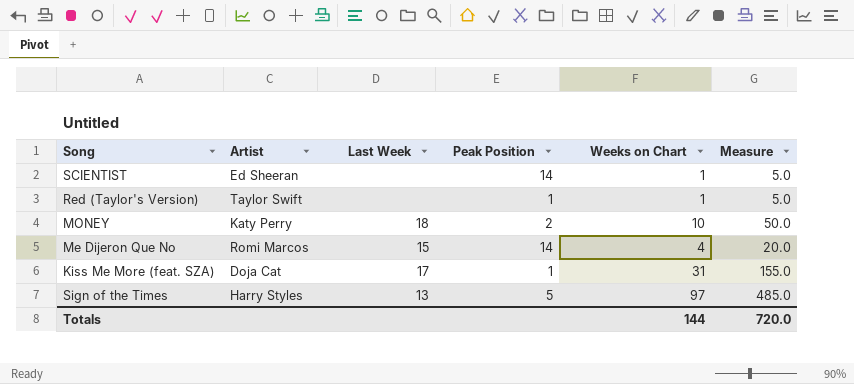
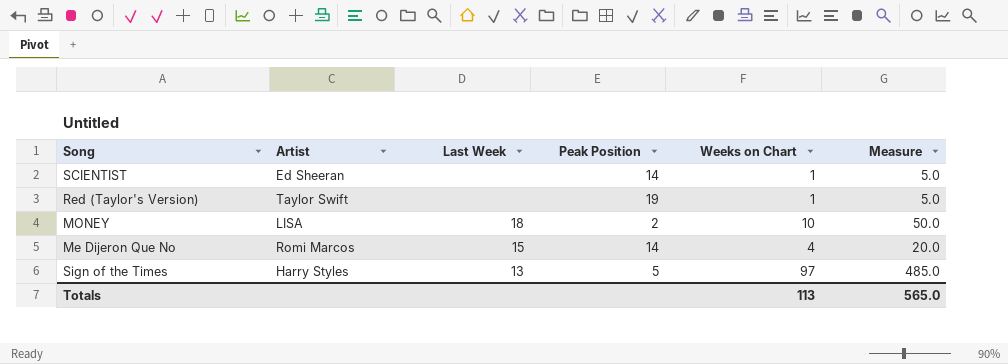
row Kiss Me More (feat. SZA): Doja Cat | 17 | 1 | 31 | 155.0 -> none
Red (Taylor's Version) | Peak Position: 1 -> 19
MONEY | Artist: Katy Perry -> LISA
Totals | Weeks on Chart: 144 -> 113
Totals | Measure: 720.0 -> 565.0

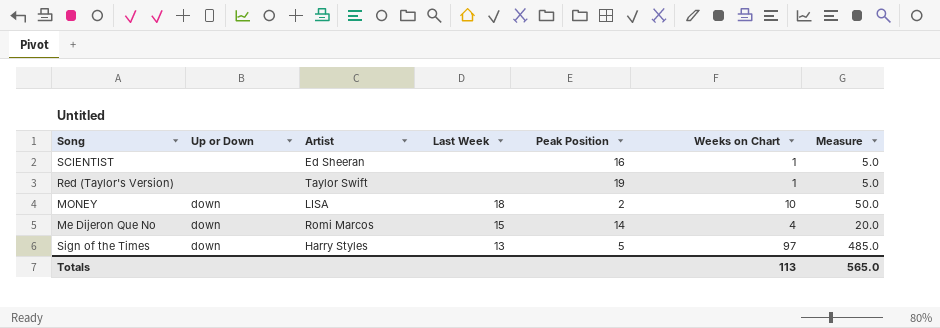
column Up or Down | position: none -> 2
SCIENTIST | Peak Position: 14 -> 16

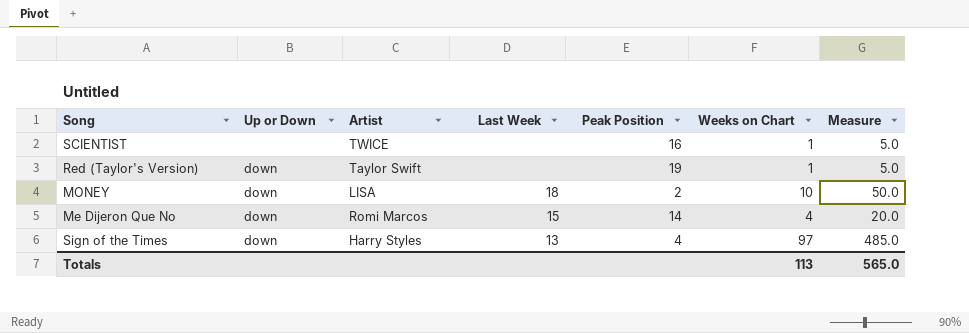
SCIENTIST | Artist: Ed Sheeran -> TWICE
Red (Taylor's Version) | Up or Down: none -> down
Sign of the Times | Peak Position: 5 -> 4

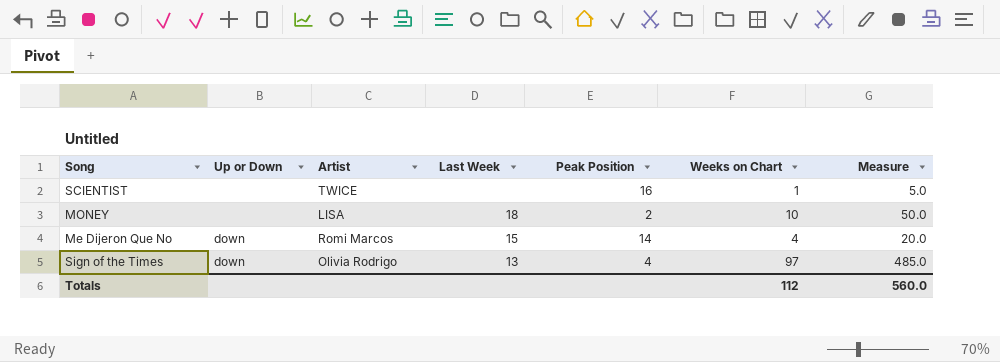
row Red (Taylor's Version): down | Taylor Swift | none | 19 | 1 | 5.0 -> none
MONEY | Up or Down: down -> none
Sign of the Times | Artist: Harry Styles -> Olivia Rodrigo
Totals | Weeks on Chart: 113 -> 112
Totals | Measure: 565.0 -> 560.0

